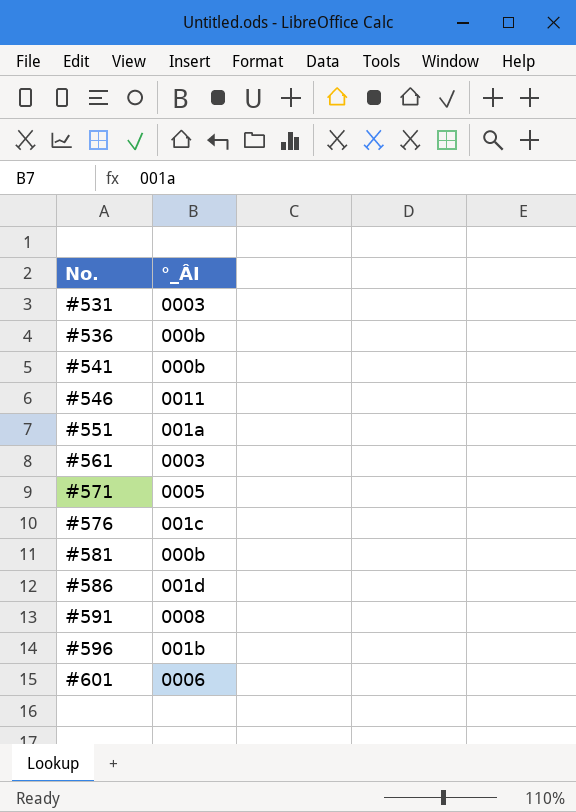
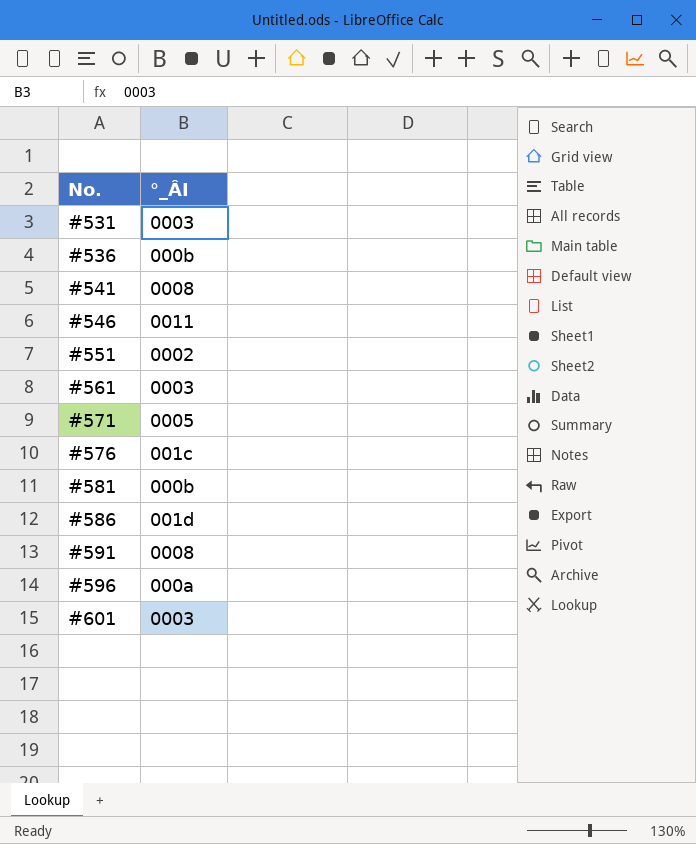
#541 | °_ÂI: 000b -> 0008
#551 | °_ÂI: 001a -> 0002
#596 | °_ÂI: 001b -> 000a
#601 | °_ÂI: 0006 -> 0003

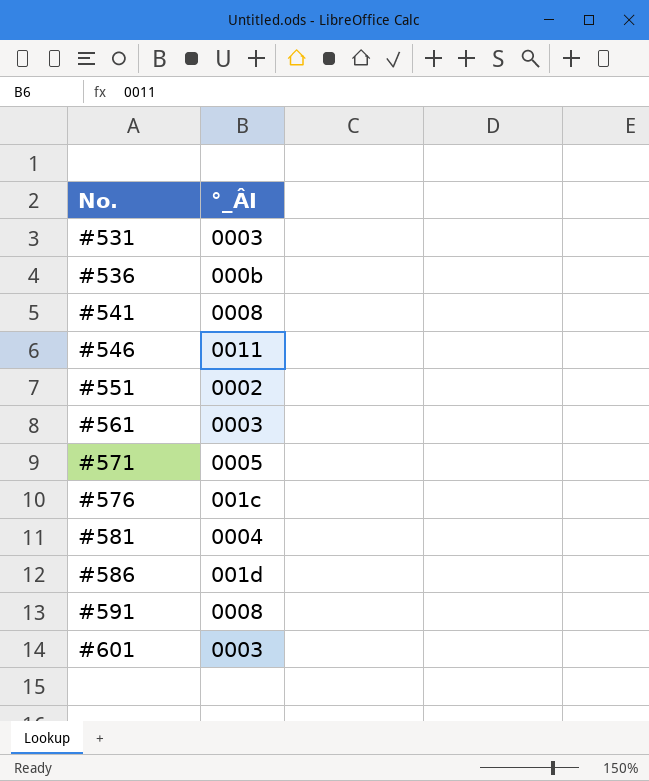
row #596: 000a -> none
#581 | °_ÂI: 000b -> 0004

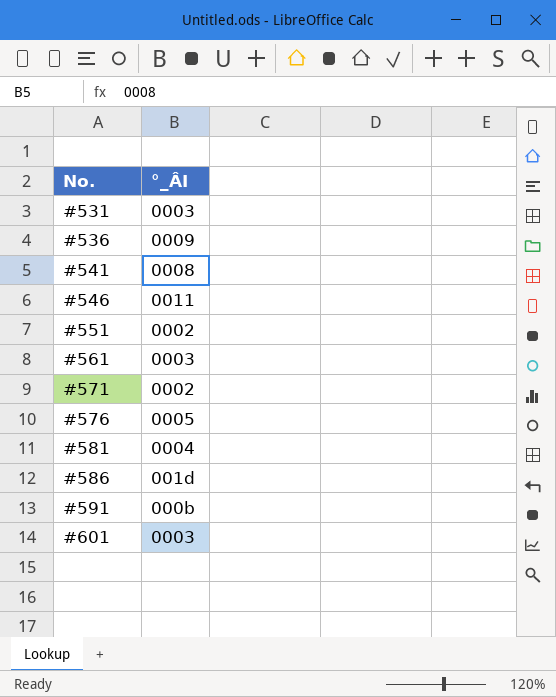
#536 | °_ÂI: 000b -> 0009
#571 | °_ÂI: 0005 -> 0002
#576 | °_ÂI: 001c -> 0005
#591 | °_ÂI: 0008 -> 000b

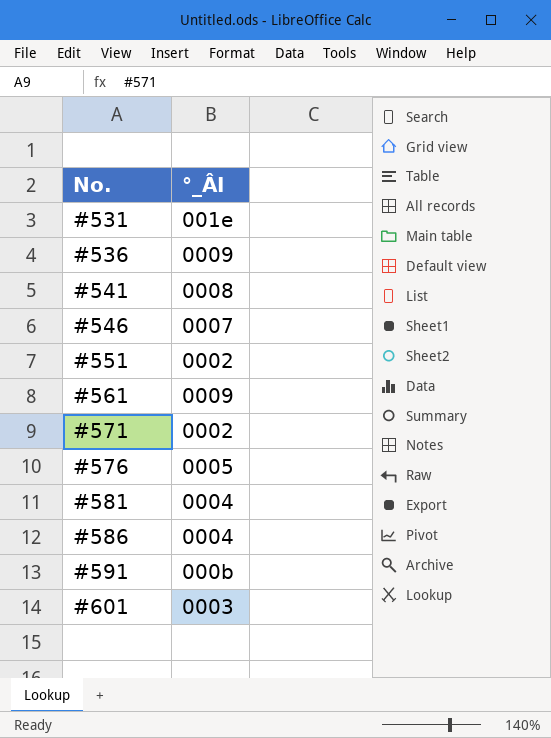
#531 | °_ÂI: 0003 -> 001e
#546 | °_ÂI: 0011 -> 0007
#561 | °_ÂI: 0003 -> 0009
#586 | °_ÂI: 001d -> 0004

